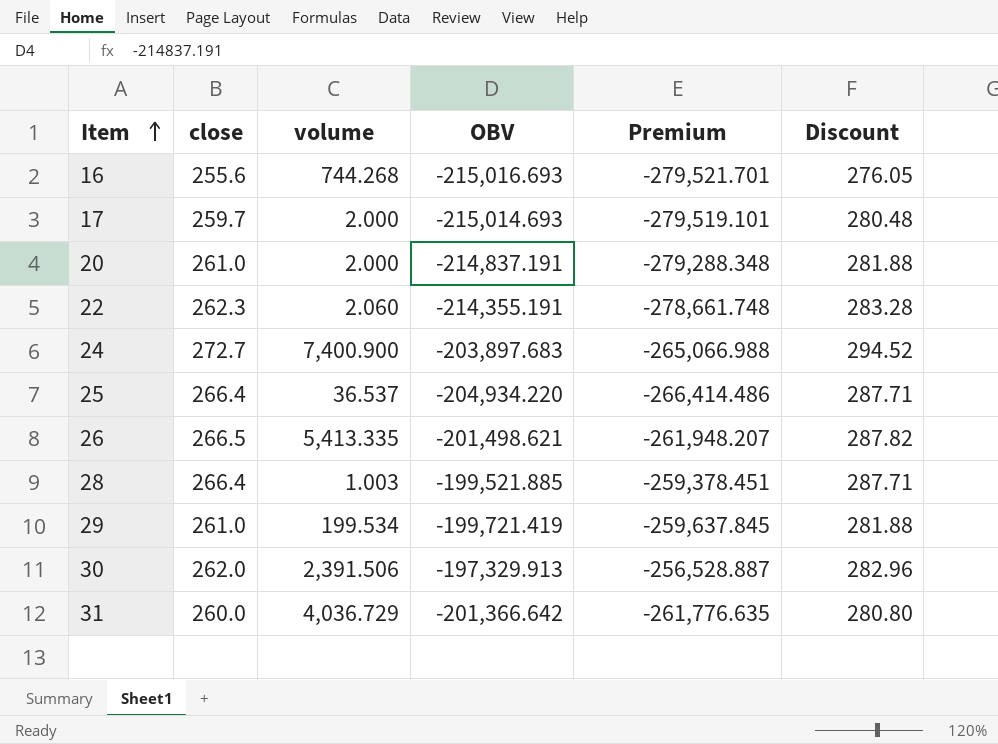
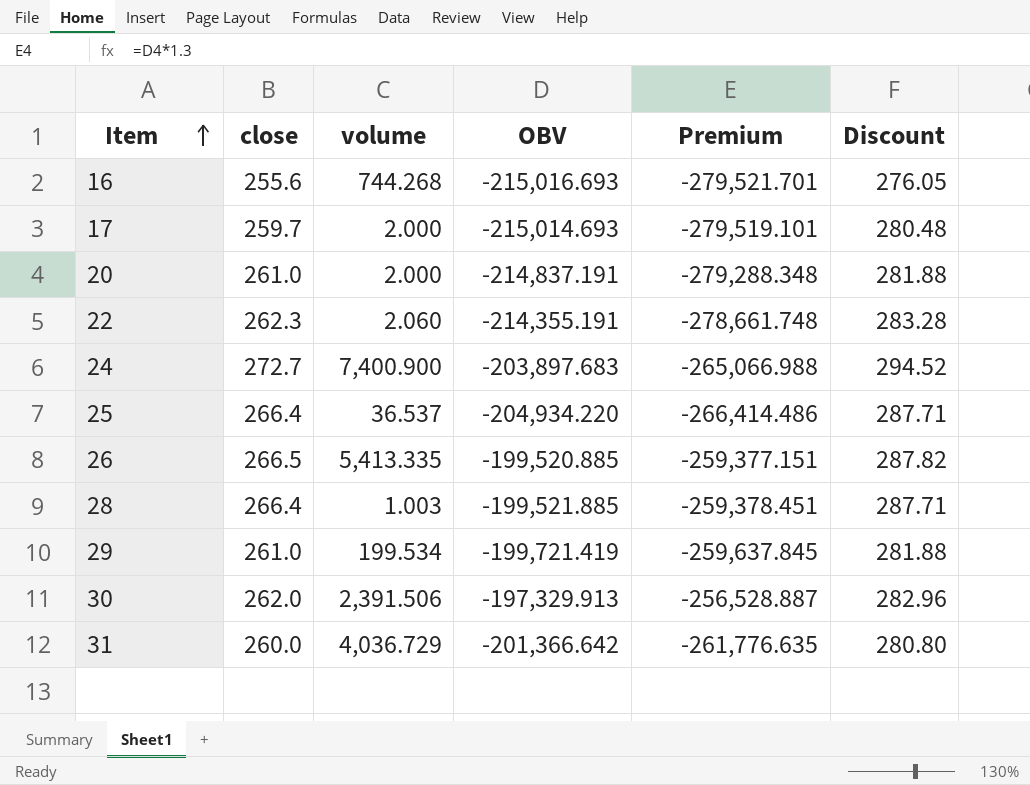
26 | OBV: -201,498.621 -> -199,520.885
26 | Premium: -261,948.207 -> -259,377.151

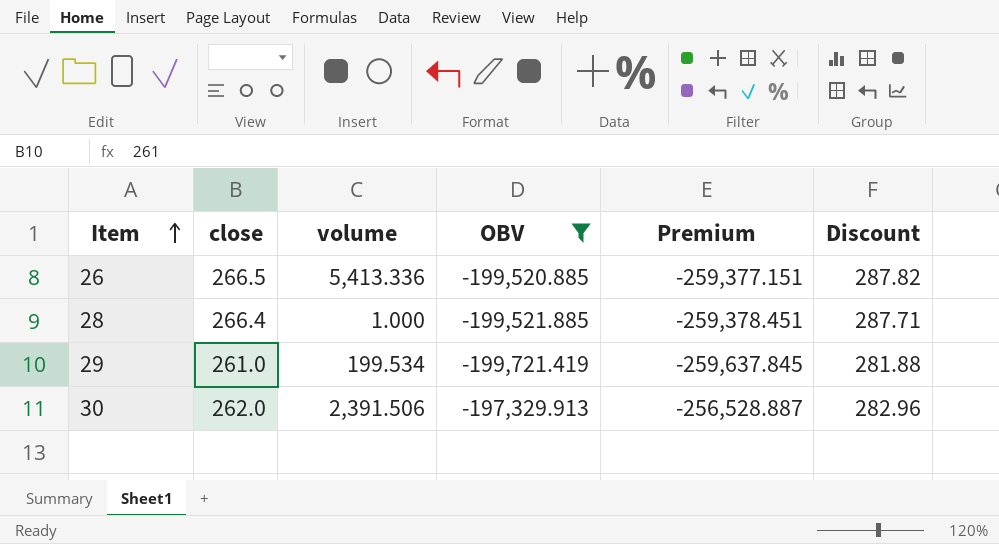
filter: none -> OBV >= -199,721.419
26 | volume: 5,413.335 -> 5,413.336
28 | volume: 1.003 -> 1.000

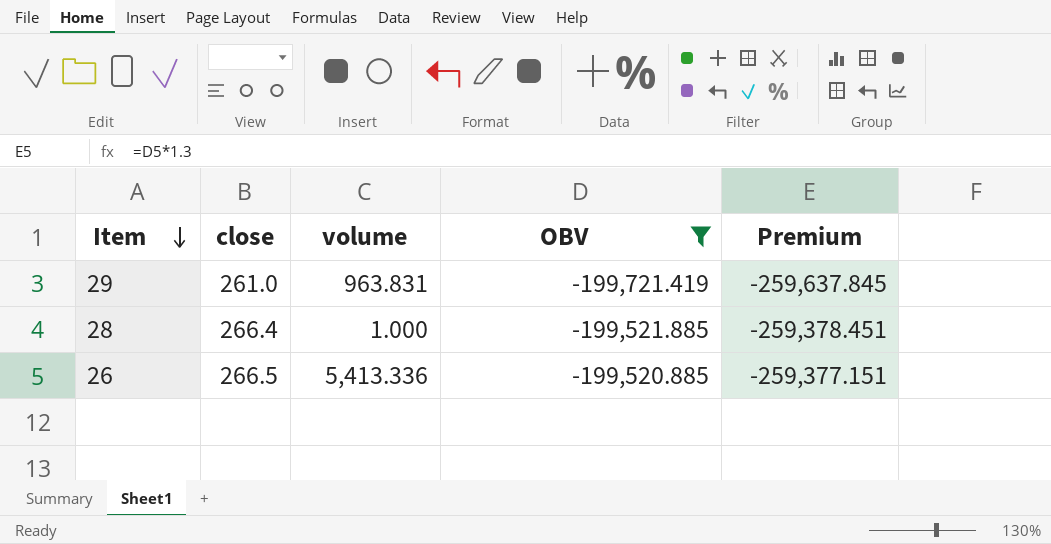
row order: Item ascending -> Item descending
column Discount | formula: [close] * 1.08 -> none
row 30: 262.0 | 2,391.506 | -197,329.913 | -256,528.887 | 282.96 -> none
29 | volume: 199.534 -> 963.831

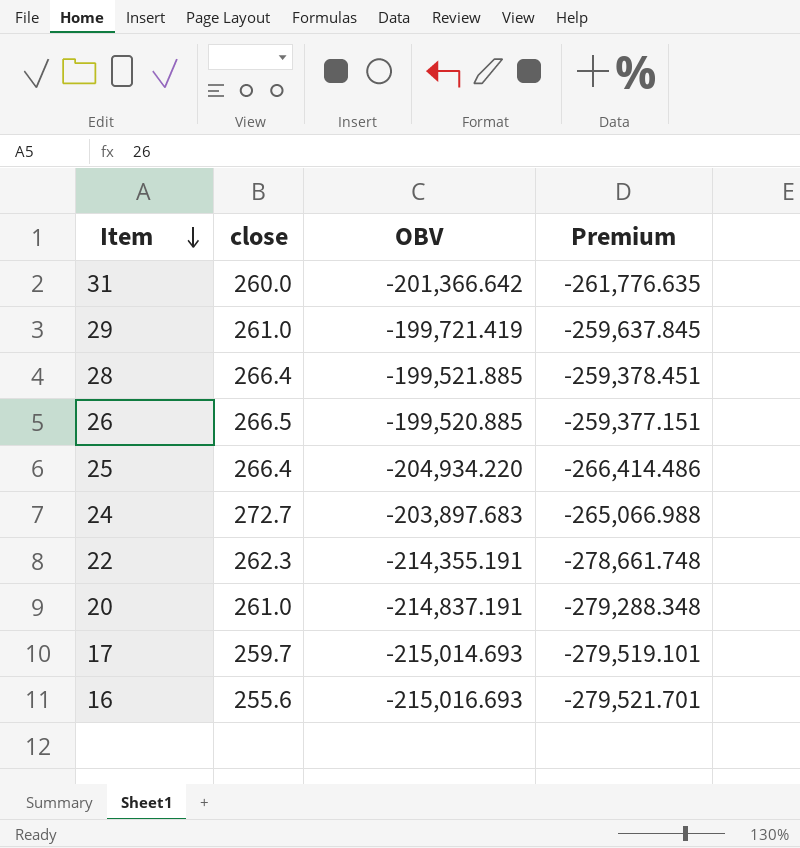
filter: OBV >= -199,721.419 -> none
column volume | position: 3 -> none

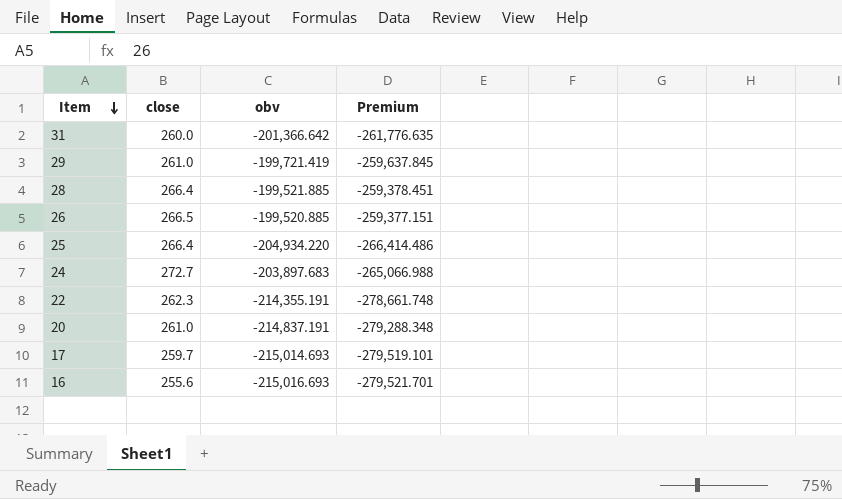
column name: OBV -> obv

